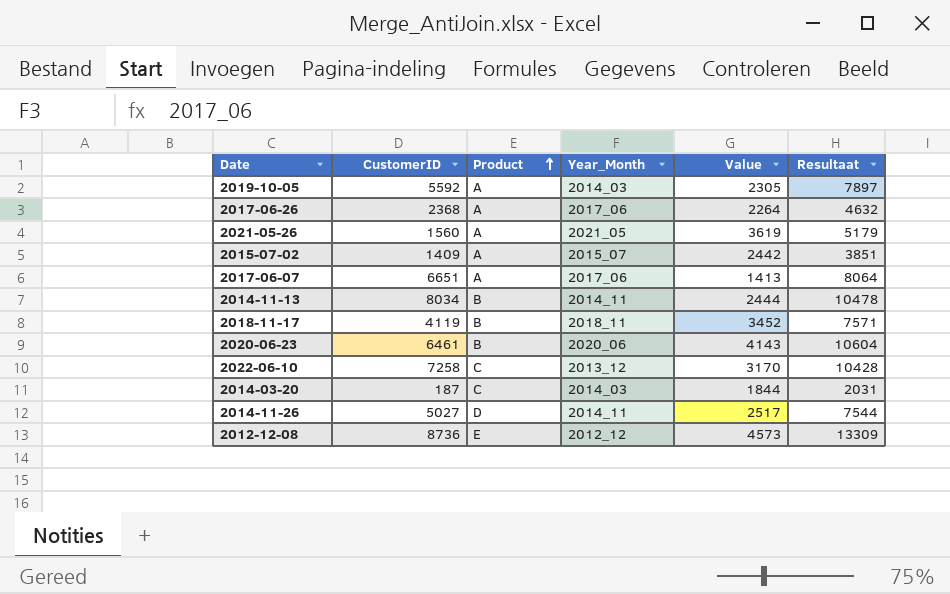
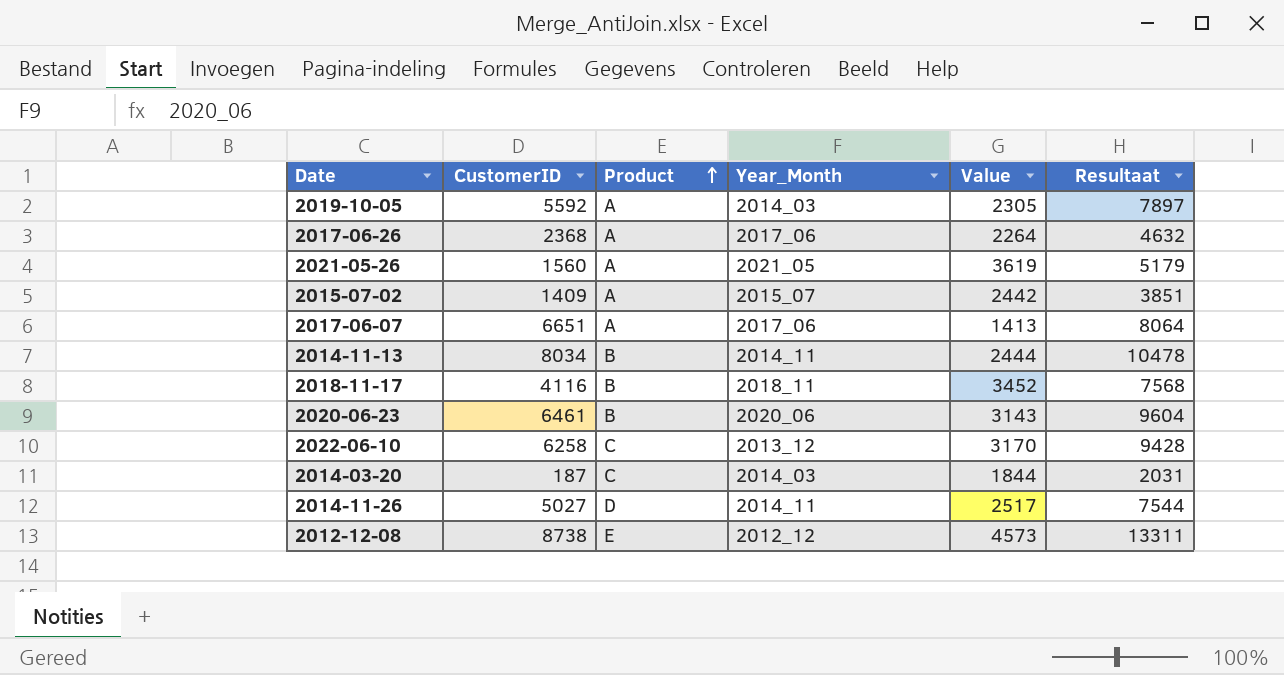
2018-11-17 | CustomerID: 4119 -> 4116
2018-11-17 | Resultaat: 7571 -> 7568
2020-06-23 | Value: 4143 -> 3143
2020-06-23 | Resultaat: 10604 -> 9604
2022-06-10 | CustomerID: 7258 -> 6258
2022-06-10 | Resultaat: 10428 -> 9428
2012-12-08 | CustomerID: 8736 -> 8738
2012-12-08 | Resultaat: 13309 -> 13311

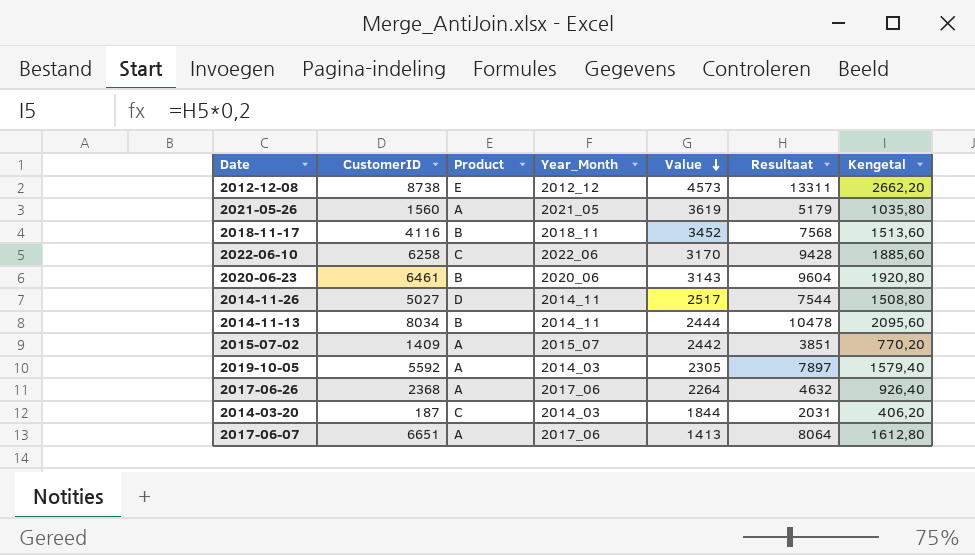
row order: Product ascending -> Value descending
column Kengetal | formula: none -> [Resultaat] * 0,2
2022-06-10 | Year_Month: 2013_12 -> 2022_06

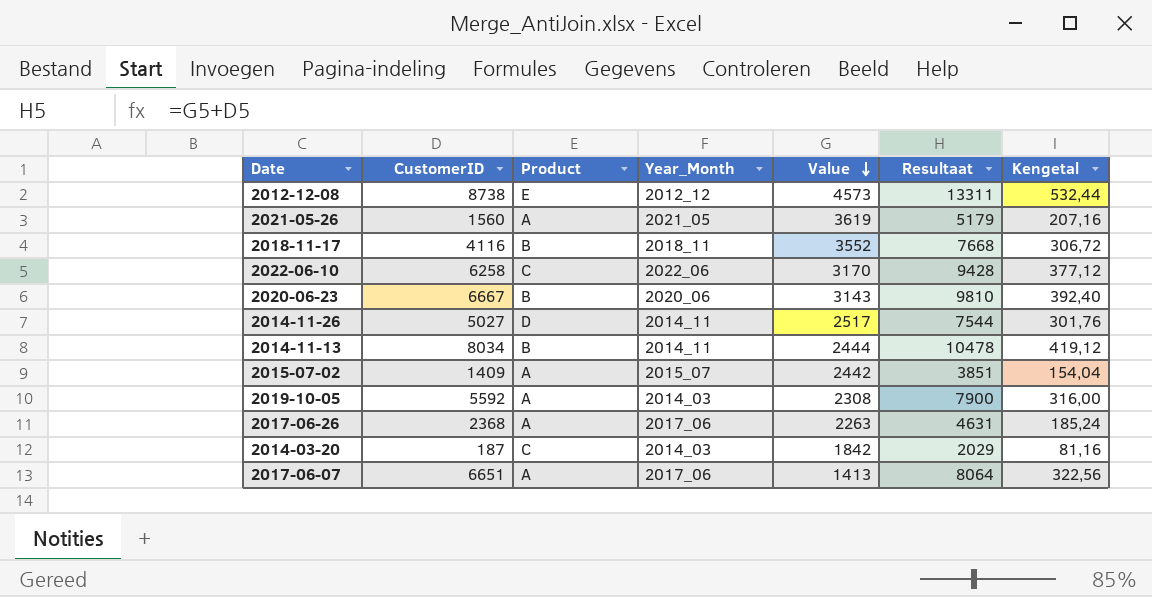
column Kengetal | formula: [Resultaat] * 0,2 -> [Resultaat] * 0,04
2018-11-17 | Value: 3452 -> 3552
2018-11-17 | Resultaat: 7568 -> 7668
2020-06-23 | CustomerID: 6461 -> 6667
2020-06-23 | Resultaat: 9604 -> 9810
2019-10-05 | Value: 2305 -> 2308
2019-10-05 | Resultaat: 7897 -> 7900
2017-06-26 | Value: 2264 -> 2263
2017-06-26 | Resultaat: 4632 -> 4631
2014-03-20 | Value: 1844 -> 1842
2014-03-20 | Resultaat: 2031 -> 2029

